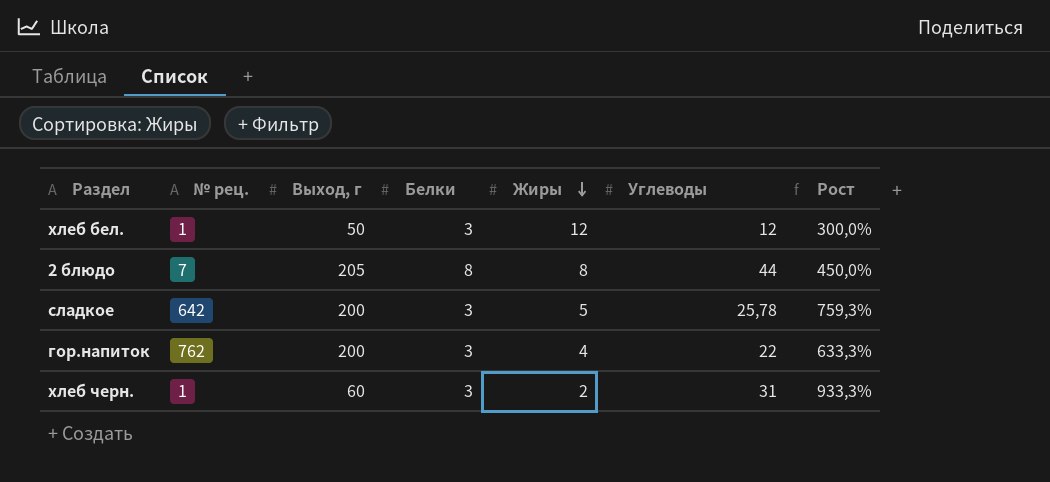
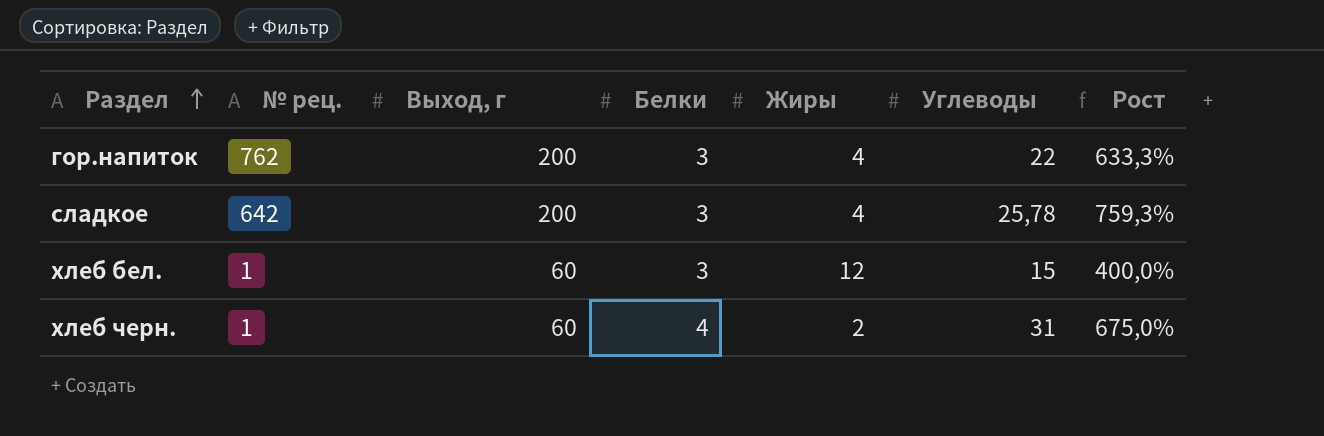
row order: Жиры descending -> Раздел ascending
row 2 блюдо: 7 | 205 | 8 | 8 | 44 | 450,0% -> none
сладкое | Жиры: 5 -> 4
хлеб бел. | Выход, г: 50 -> 60
хлеб бел. | Углеводы: 12 -> 15
хлеб бел. | Рост: 300,0% -> 400,0%
хлеб черн. | Белки: 3 -> 4
хлеб черн. | Рост: 933,3% -> 675,0%

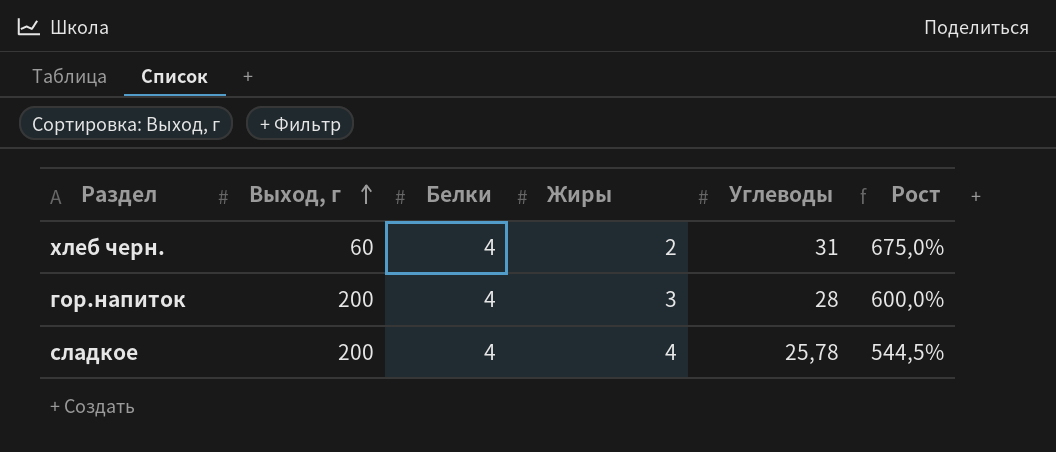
row order: Раздел ascending -> Выход, г ascending
column № рец. | position: 2 -> none
row хлеб бел.: 1 | 60 | 3 | 12 | 15 | 400,0% -> none
гор.напиток | Белки: 3 -> 4
гор.напиток | Жиры: 4 -> 3
гор.напиток | Углеводы: 22 -> 28
гор.напиток | Рост: 633,3% -> 600,0%
сладкое | Белки: 3 -> 4
сладкое | Рост: 759,3% -> 544,5%

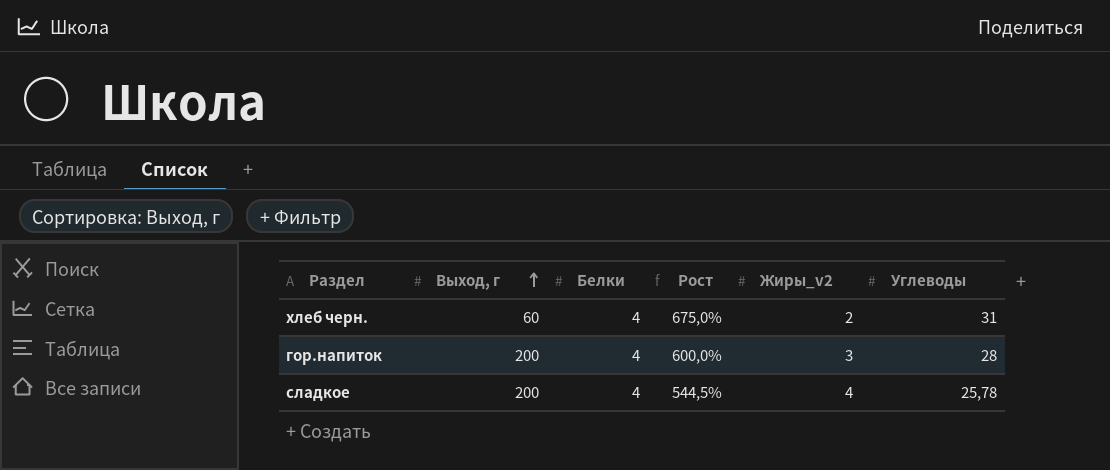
column Рост | position: 6 -> 4
column name: Жиры -> Жиры_v2

